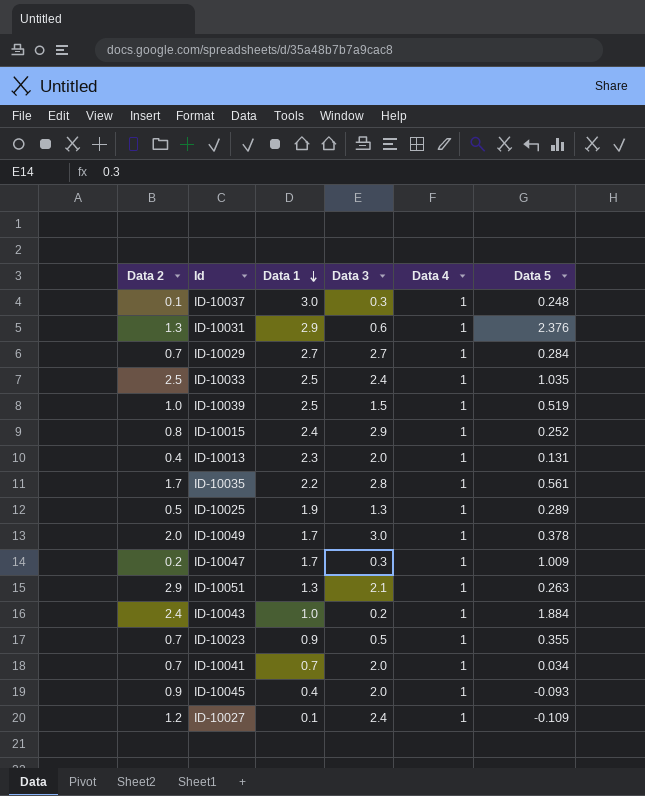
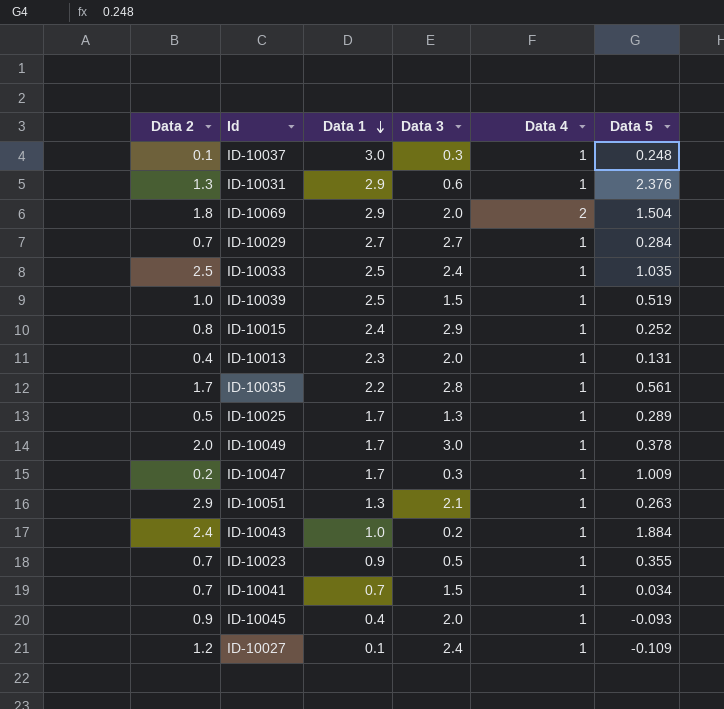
row ID-10069: none -> 1.8 | 2.9 | 2.0 | 2 | 1.504
ID-10025 | Data 1: 1.9 -> 1.7
ID-10041 | Data 3: 2.0 -> 1.5

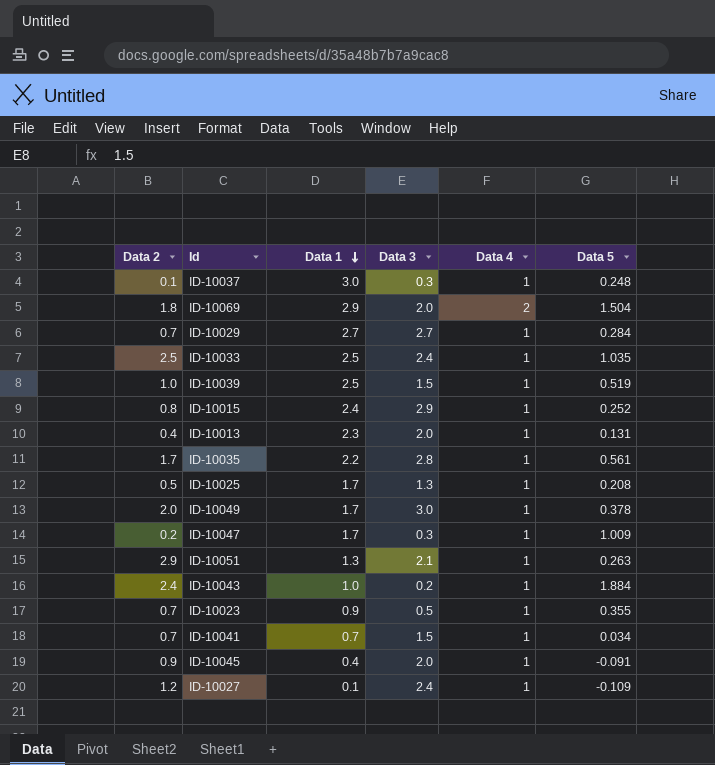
row ID-10031: 1.3 | 2.9 | 0.6 | 1 | 2.376 -> none
ID-10025 | Data 5: 0.289 -> 0.208
ID-10045 | Data 5: -0.093 -> -0.091

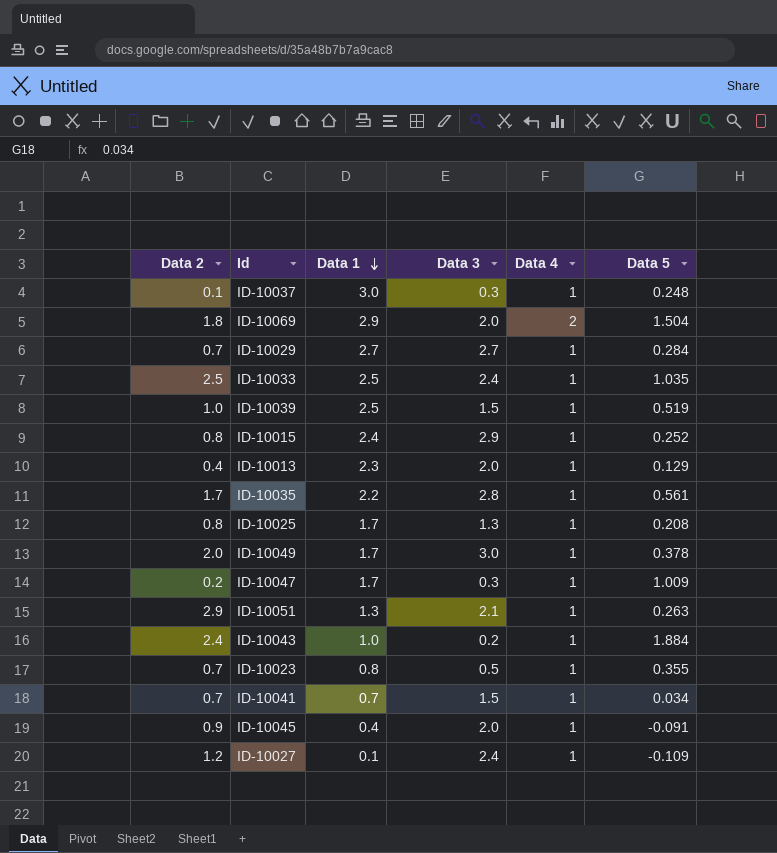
ID-10013 | Data 5: 0.131 -> 0.129
ID-10025 | Data 2: 0.5 -> 0.8
ID-10023 | Data 1: 0.9 -> 0.8

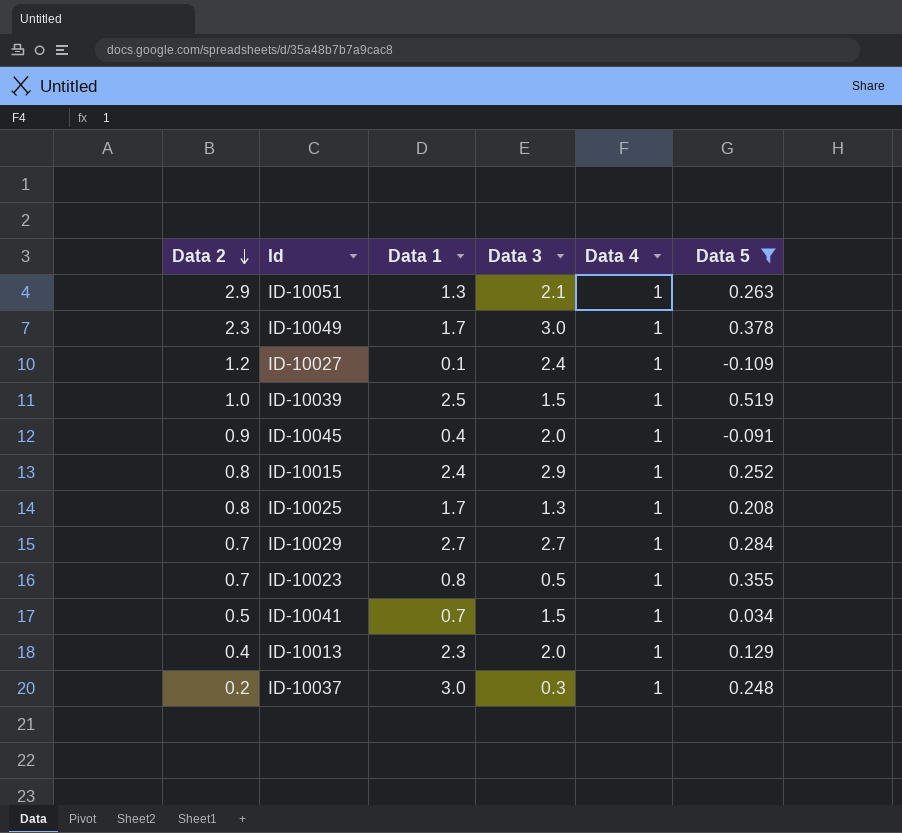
filter: none -> Data 5 <= 0.519
row order: Data 1 descending -> Data 2 descending
ID-10049 | Data 2: 2.0 -> 2.3
ID-10041 | Data 2: 0.7 -> 0.5
ID-10037 | Data 2: 0.1 -> 0.2

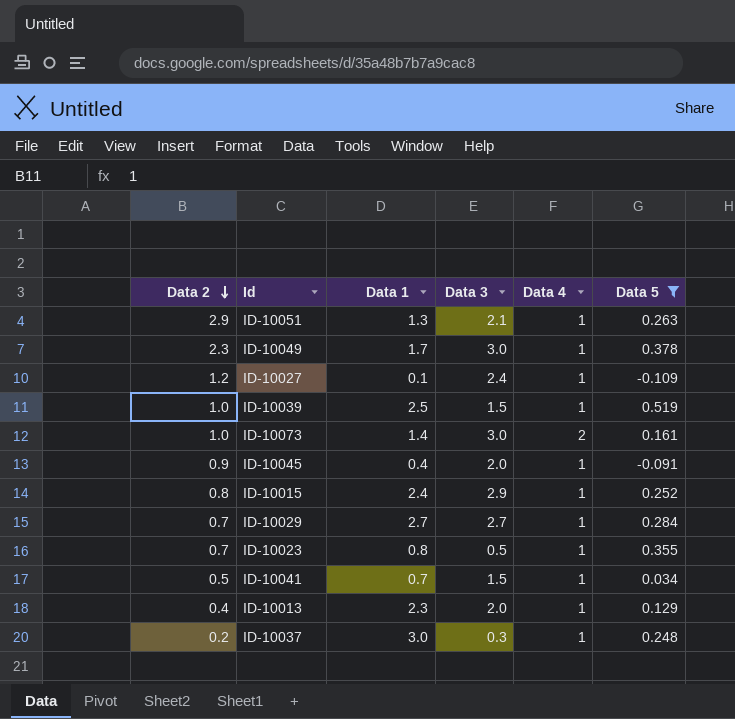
row ID-10025: 0.8 | 1.7 | 1.3 | 1 | 0.208 -> none
row ID-10073: none -> 1.0 | 1.4 | 3.0 | 2 | 0.161

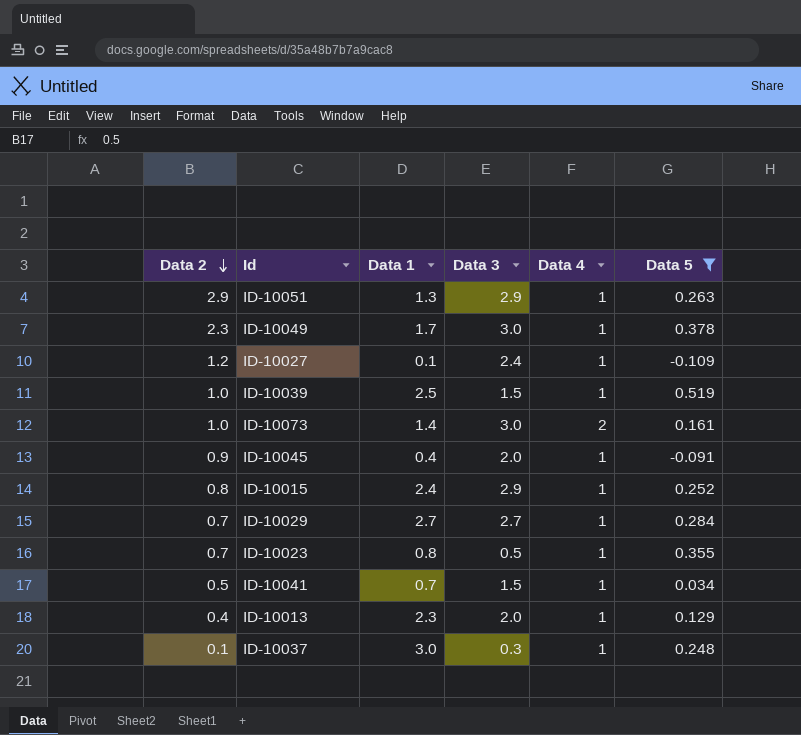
ID-10051 | Data 3: 2.1 -> 2.9
ID-10037 | Data 2: 0.2 -> 0.1

